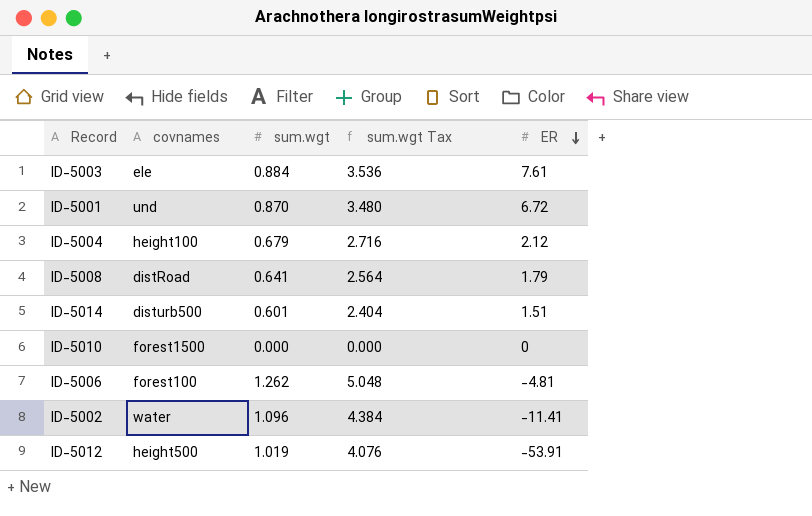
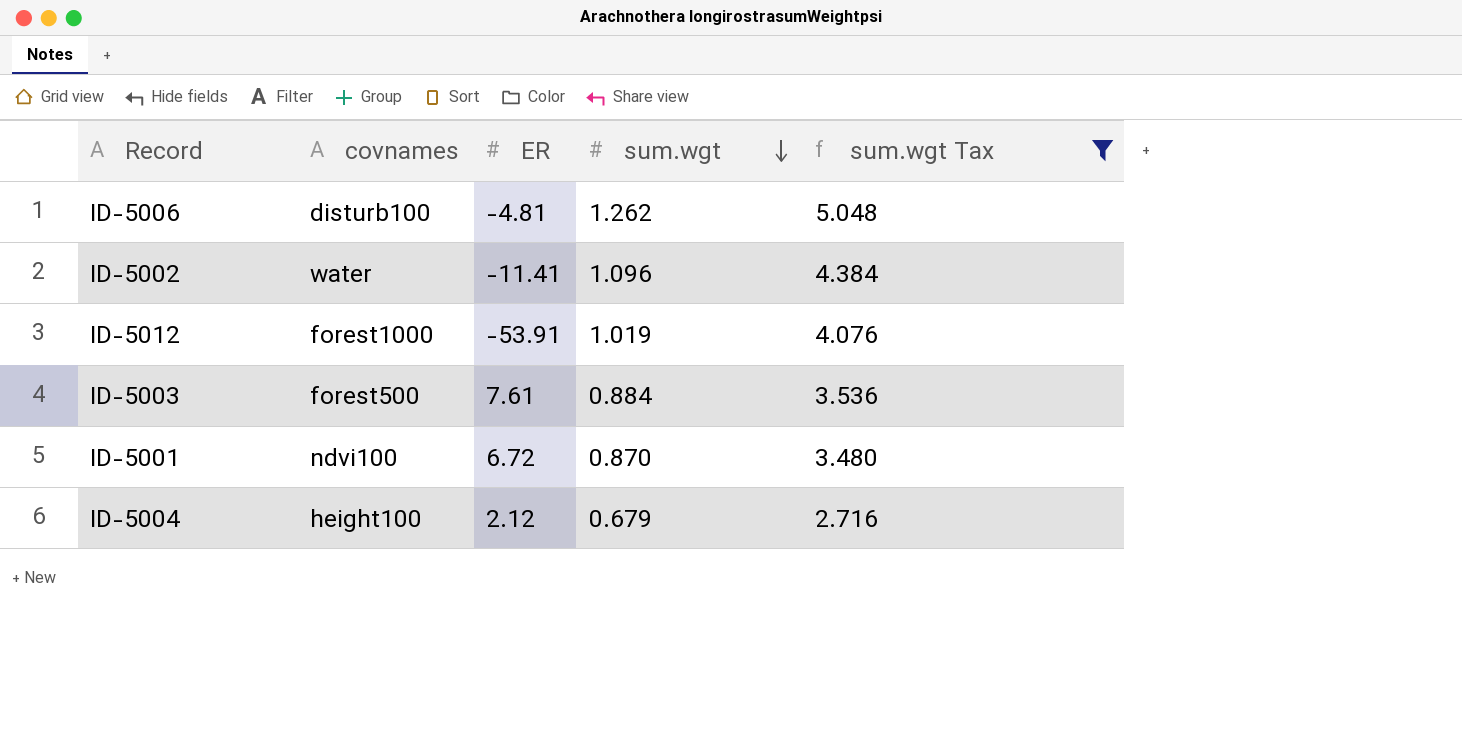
filter: none -> sum.wgt Tax >= 2.716
row order: ER descending -> sum.wgt descending
column ER | position: 5 -> 3
ID-5006 | covnames: forest100 -> disturb100
ID-5012 | covnames: height500 -> forest1000
ID-5003 | covnames: ele -> forest500
ID-5001 | covnames: und -> ndvi100

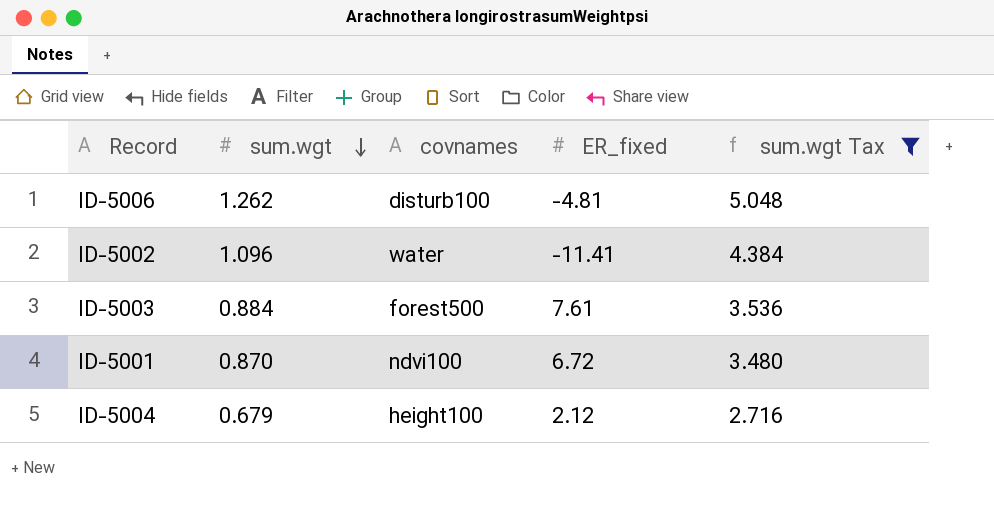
column sum.wgt | position: 4 -> 2
column name: ER -> ER_fixed
row ID-5012: forest1000 | -53.91 | 1.019 | 4.076 -> none

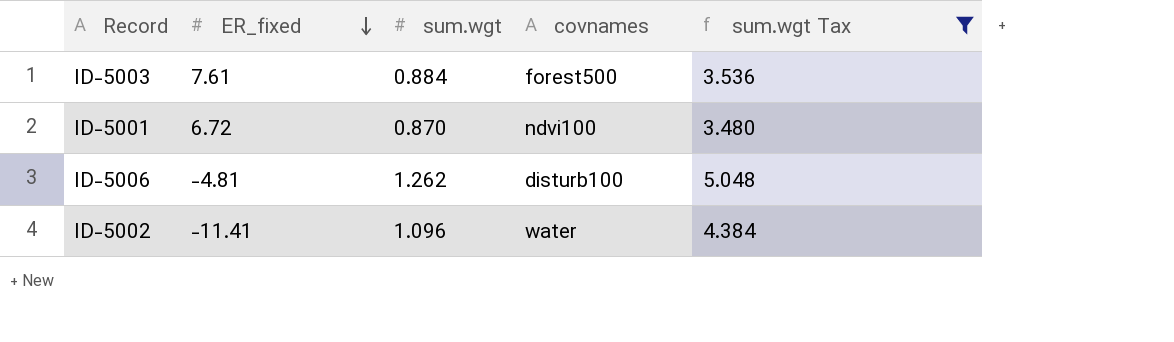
row order: sum.wgt descending -> ER_fixed descending
column ER_fixed | position: 4 -> 2
row ID-5004: 0.679 | height100 | 2.12 | 2.716 -> none

